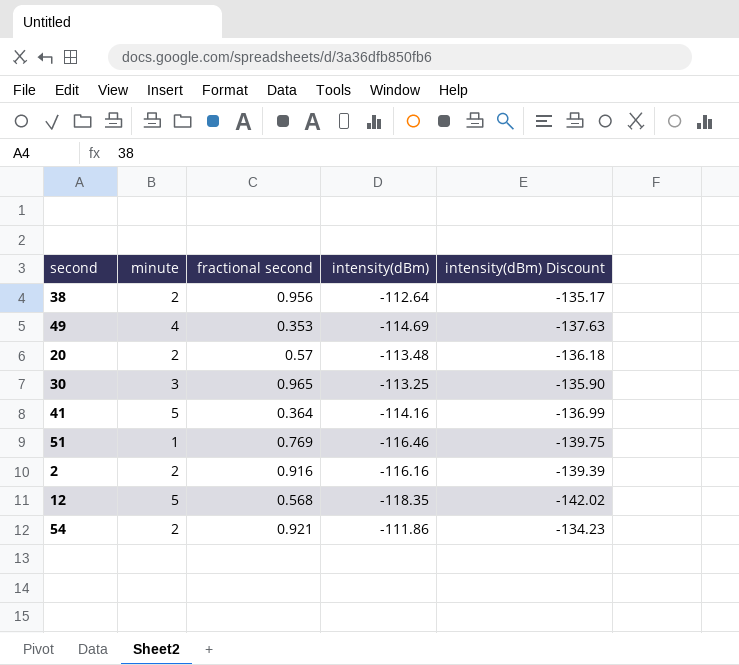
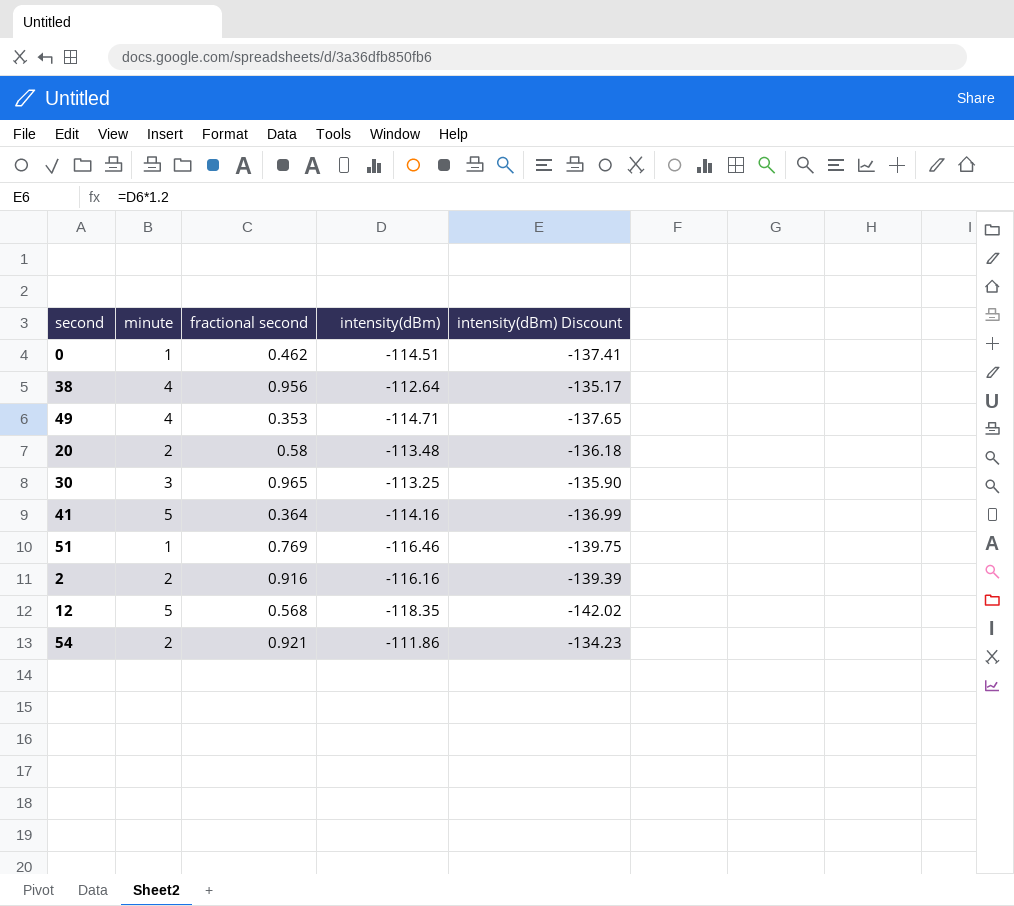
row 0: none -> 1 | 0.462 | -114.51 | -137.41
38 | minute: 2 -> 4
49 | intensity(dBm): -114.69 -> -114.71
49 | intensity(dBm) Discount: -137.63 -> -137.65
20 | fractional second: 0.57 -> 0.58

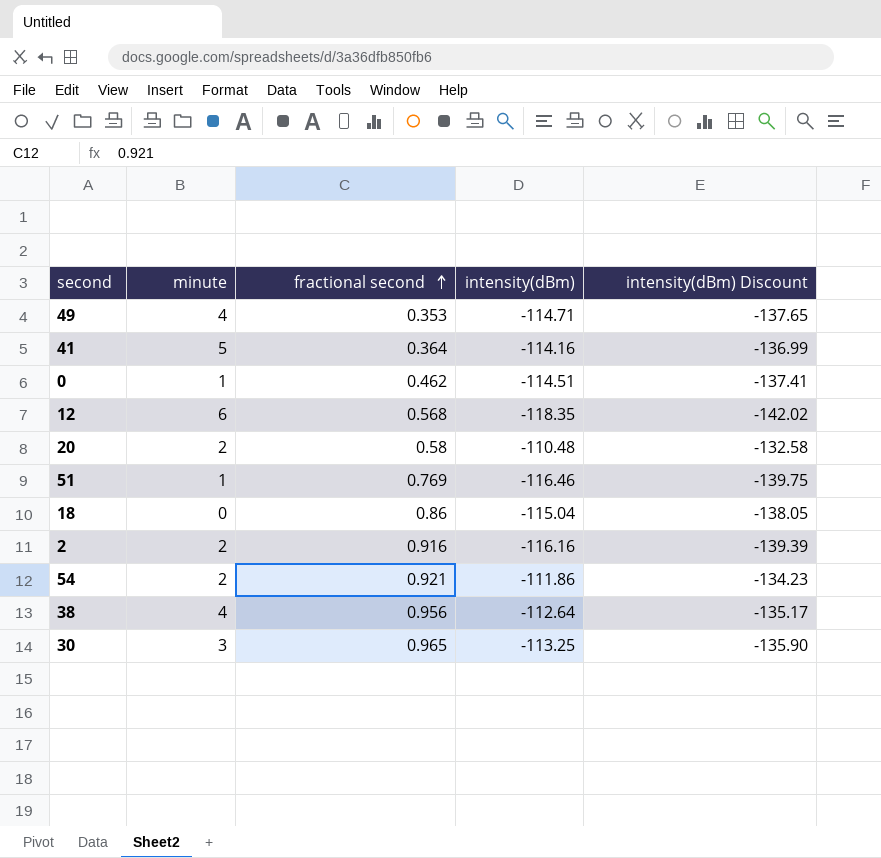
row order: none -> fractional second ascending
12 | minute: 5 -> 6
20 | intensity(dBm): -113.48 -> -110.48
20 | intensity(dBm) Discount: -136.18 -> -132.58
row 18: none -> 0 | 0.86 | -115.04 | -138.05

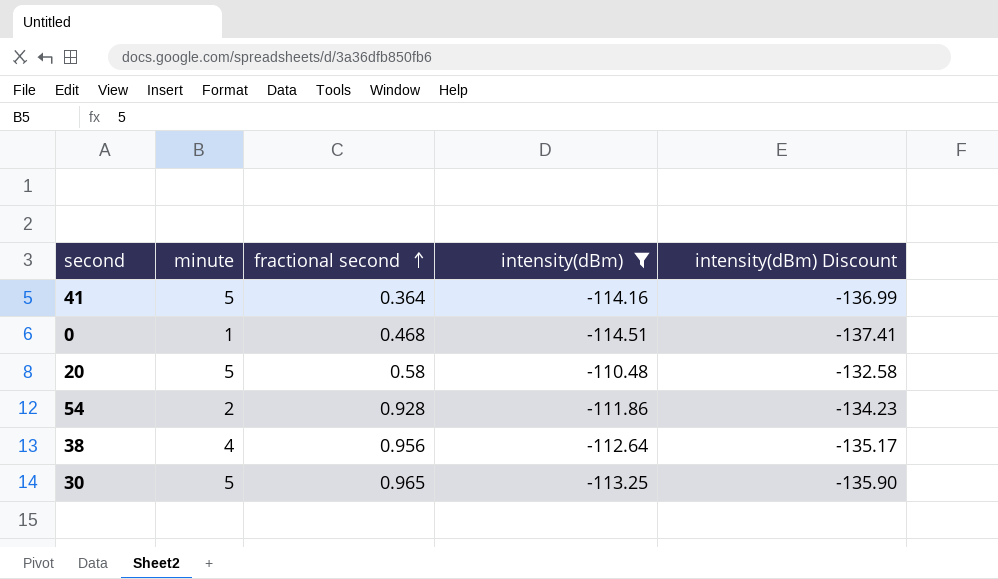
filter: none -> intensity(dBm) >= -114.51
0 | fractional second: 0.462 -> 0.468
20 | minute: 2 -> 5
54 | fractional second: 0.921 -> 0.928
30 | minute: 3 -> 5

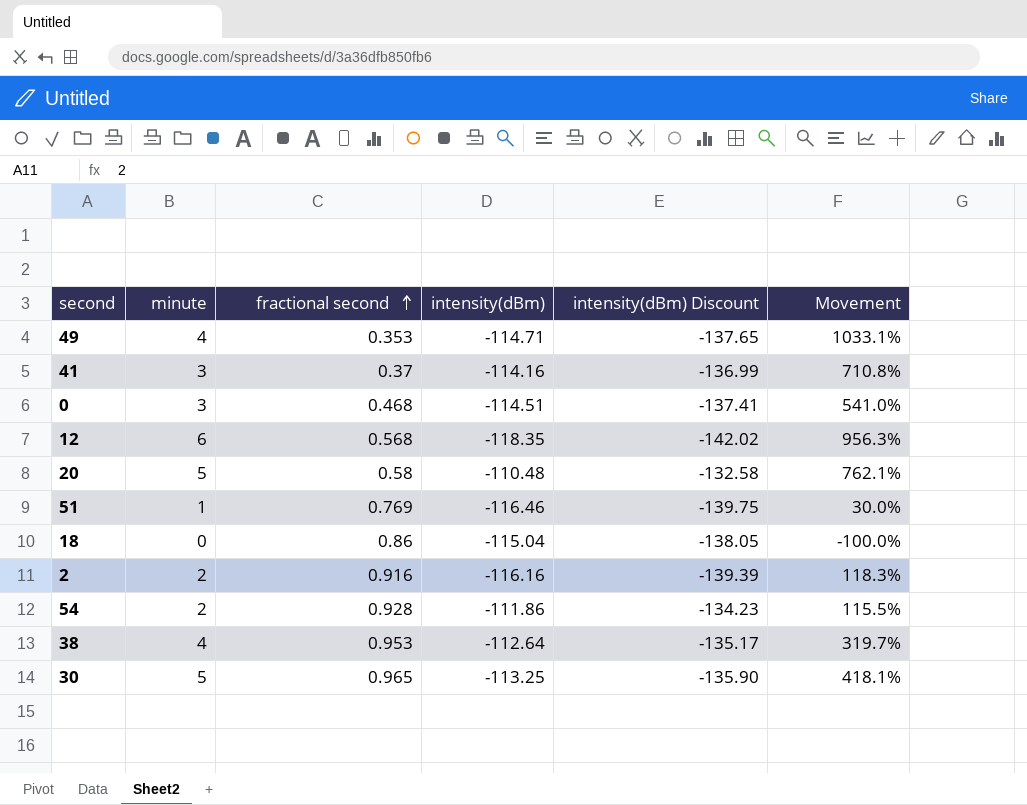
filter: intensity(dBm) >= -114.51 -> none
column Movement | formula: none -> ([minute] - [fractional second]) / [fractional second]
41 | minute: 5 -> 3
41 | fractional second: 0.364 -> 0.37
0 | minute: 1 -> 3
38 | fractional second: 0.956 -> 0.953

